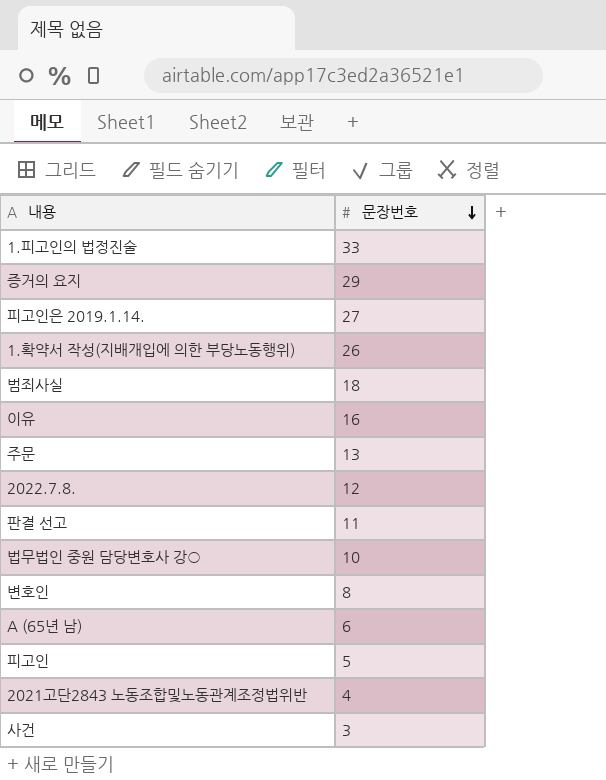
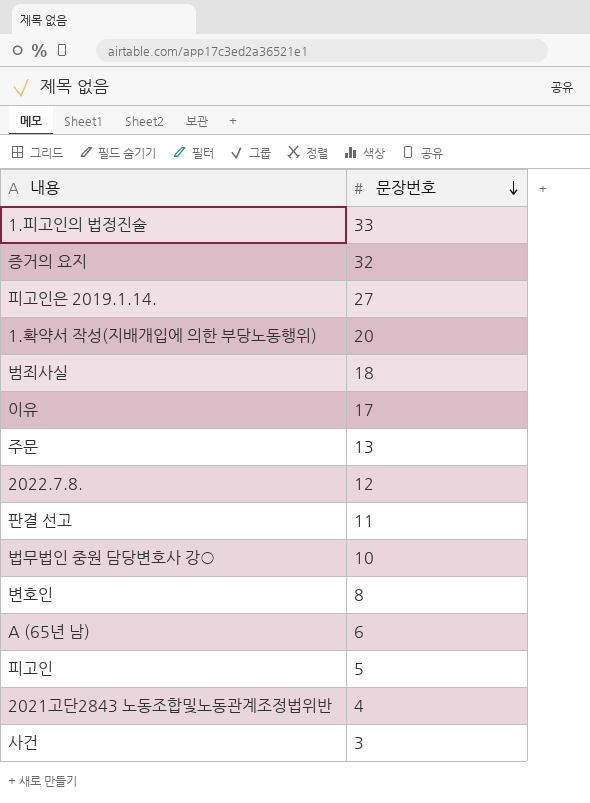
증거의 요지 | 문장번호: 29 -> 32
1.확약서 작성(지배개입에 의한 부당노동행위) | 문장번호: 26 -> 20
이유 | 문장번호: 16 -> 17

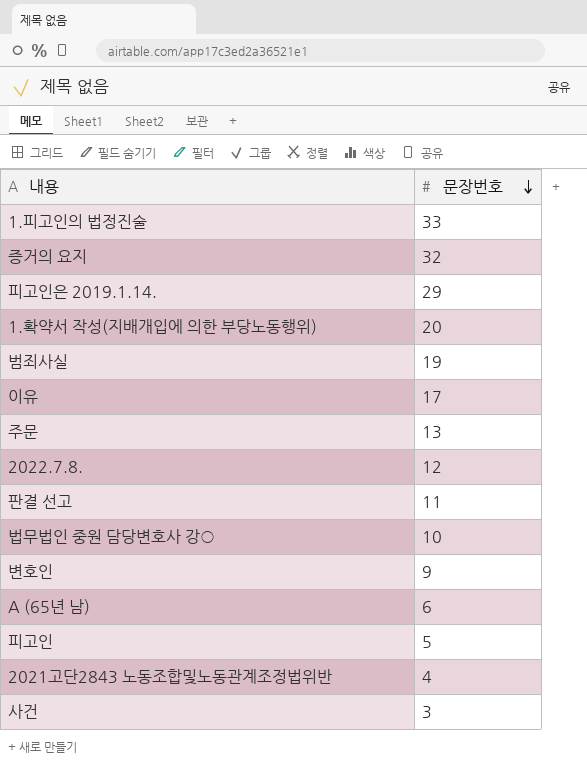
피고인은 2019.1.14. | 문장번호: 27 -> 29
범죄사실 | 문장번호: 18 -> 19
변호인 | 문장번호: 8 -> 9

